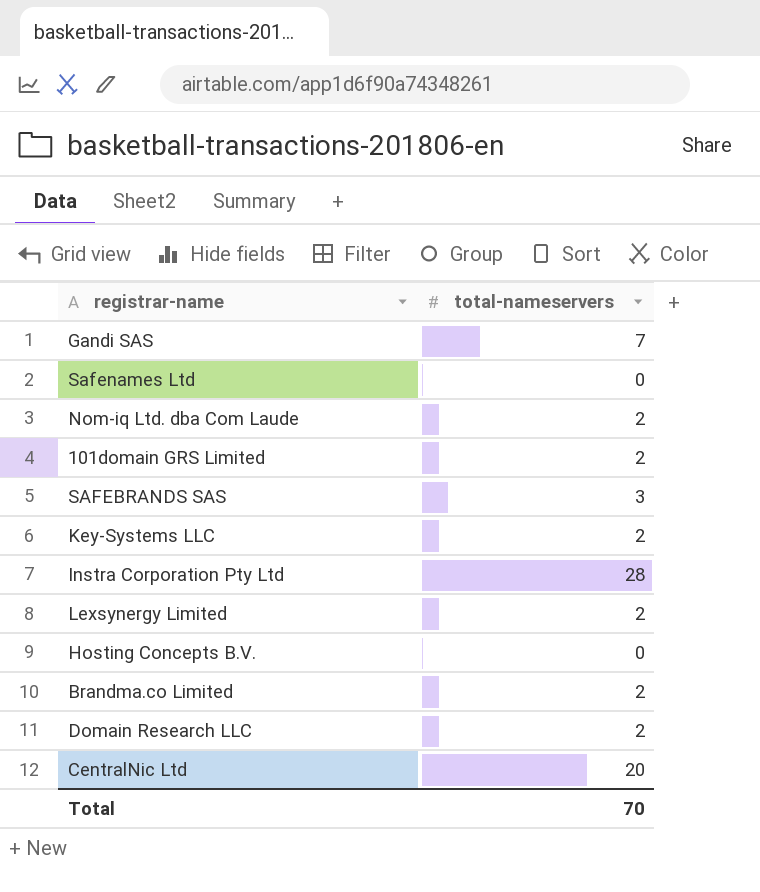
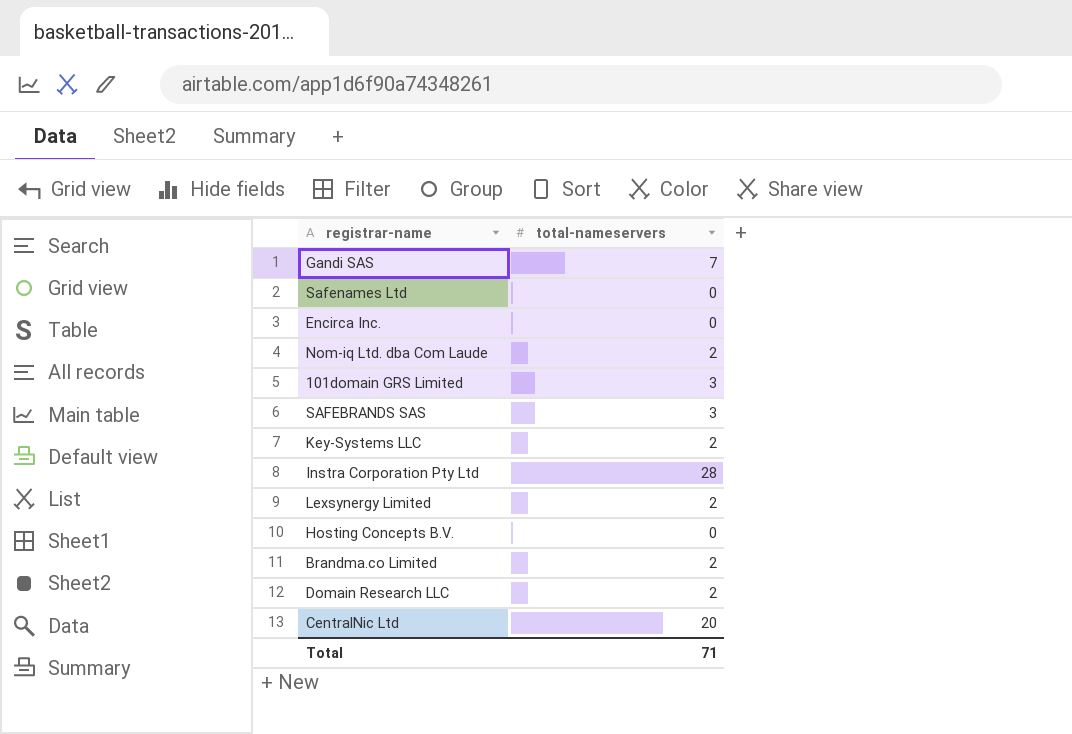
row Encirca Inc.: none -> 0
101domain GRS Limited | total-nameservers: 2 -> 3
Total | total-nameservers: 70 -> 71

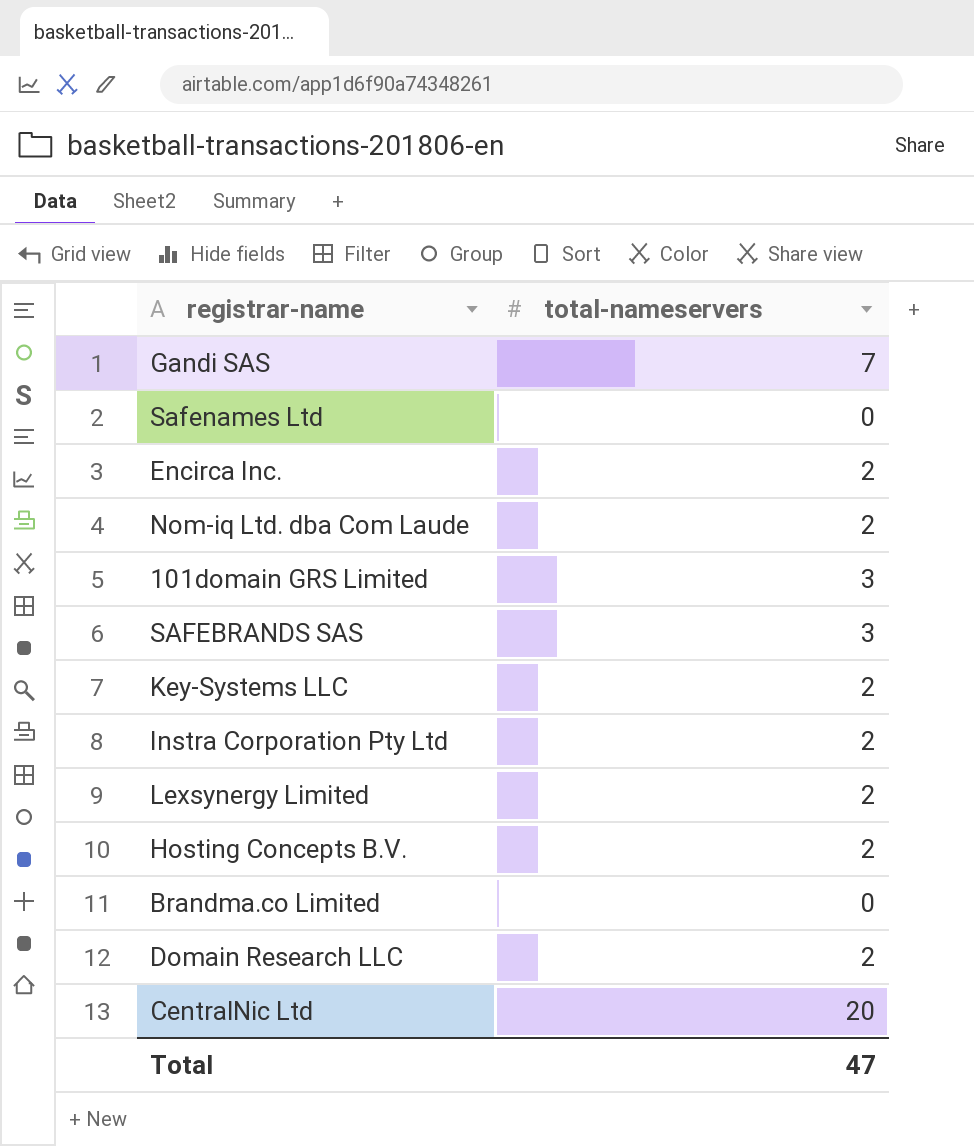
Encirca Inc. | total-nameservers: 0 -> 2
Instra Corporation Pty Ltd | total-nameservers: 28 -> 2
Hosting Concepts B.V. | total-nameservers: 0 -> 2
Brandma.co Limited | total-nameservers: 2 -> 0
Total | total-nameservers: 71 -> 47

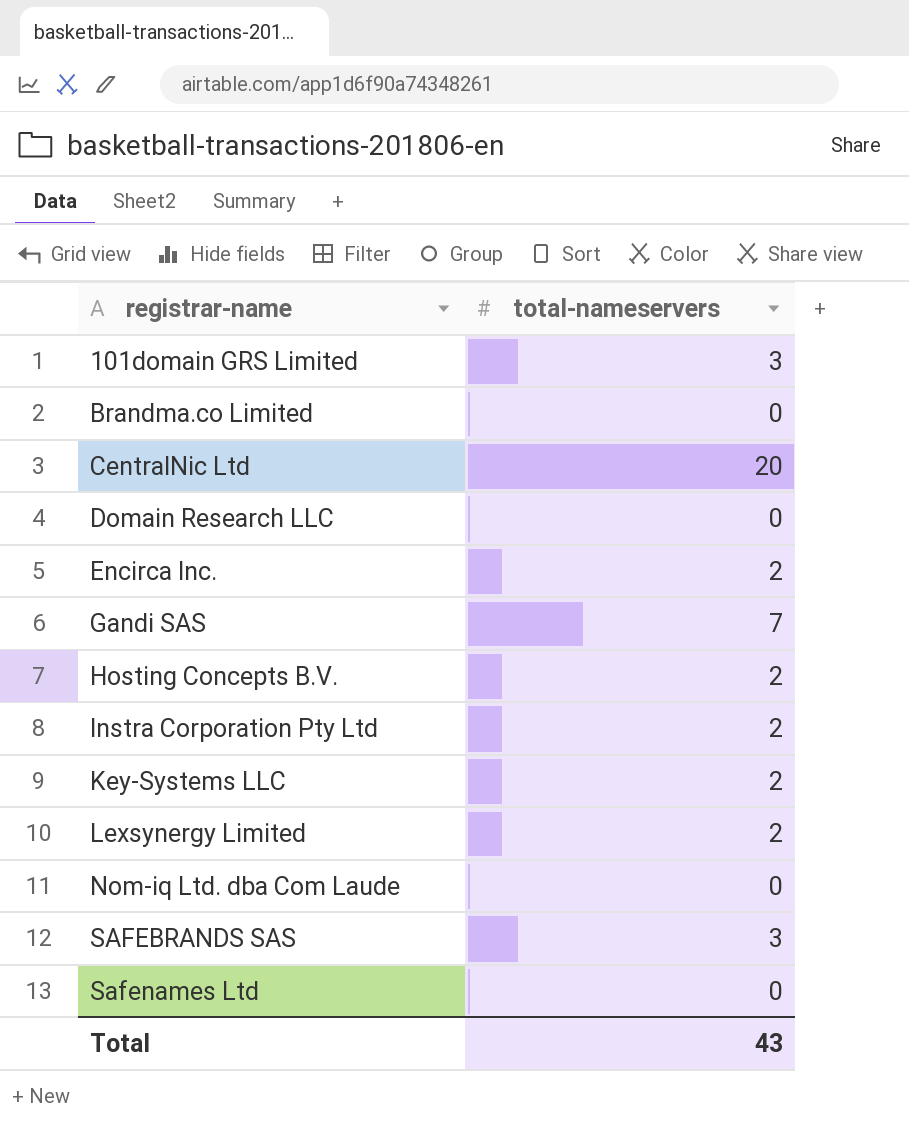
row order: none -> registrar-name ascending
Domain Research LLC | total-nameservers: 2 -> 0
Nom-iq Ltd. dba Com Laude | total-nameservers: 2 -> 0
Total | total-nameservers: 47 -> 43

